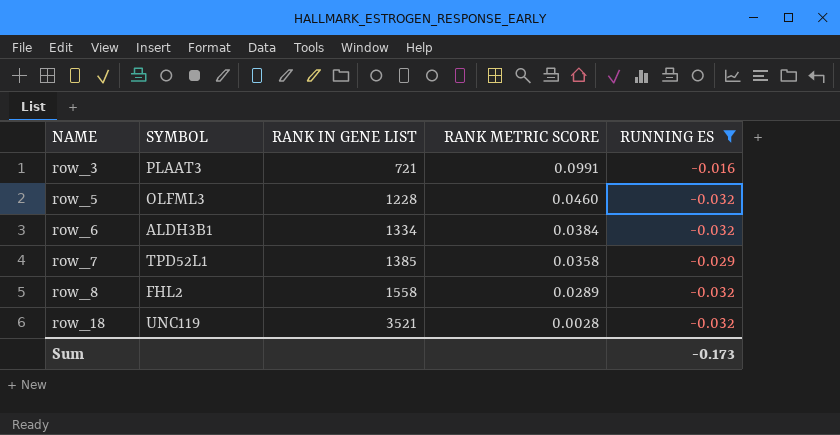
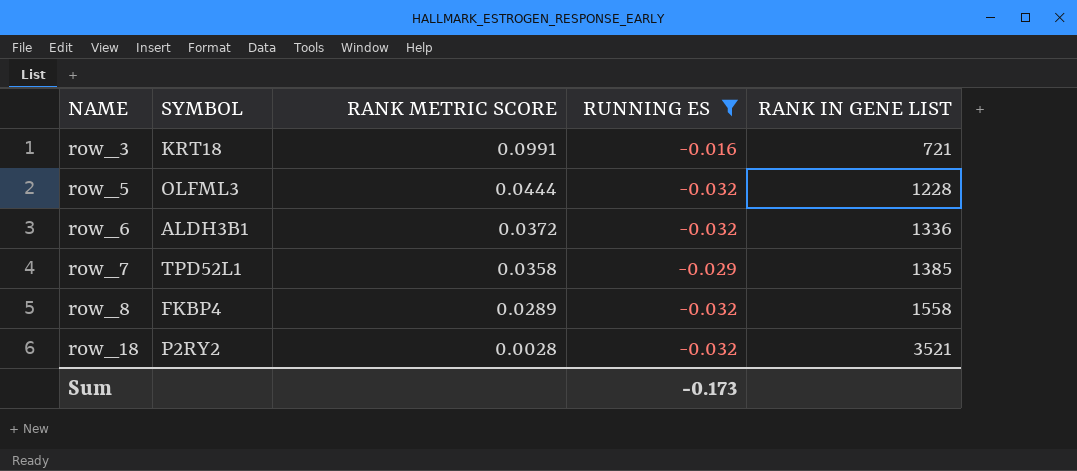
column RANK IN GENE LIST | position: 3 -> 5
row_3 | SYMBOL: PLAAT3 -> KRT18
row_5 | RANK METRIC SCORE: 0.0460 -> 0.0444
row_6 | RANK METRIC SCORE: 0.0384 -> 0.0372
row_6 | RANK IN GENE LIST: 1334 -> 1336
row_8 | SYMBOL: FHL2 -> FKBP4
row_18 | SYMBOL: UNC119 -> P2RY2

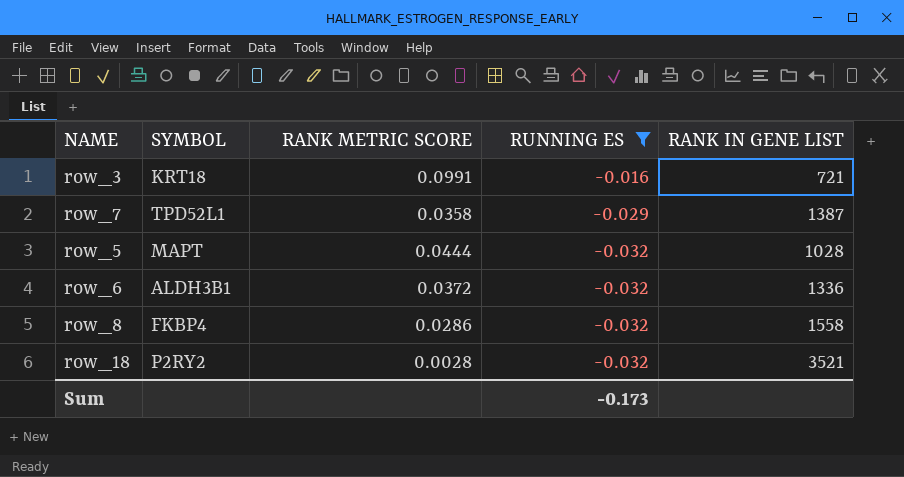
row order: NAME ascending -> RUNNING ES descending
row_7 | RANK IN GENE LIST: 1385 -> 1387
row_5 | SYMBOL: OLFML3 -> MAPT
row_5 | RANK IN GENE LIST: 1228 -> 1028
row_8 | RANK METRIC SCORE: 0.0289 -> 0.0286

